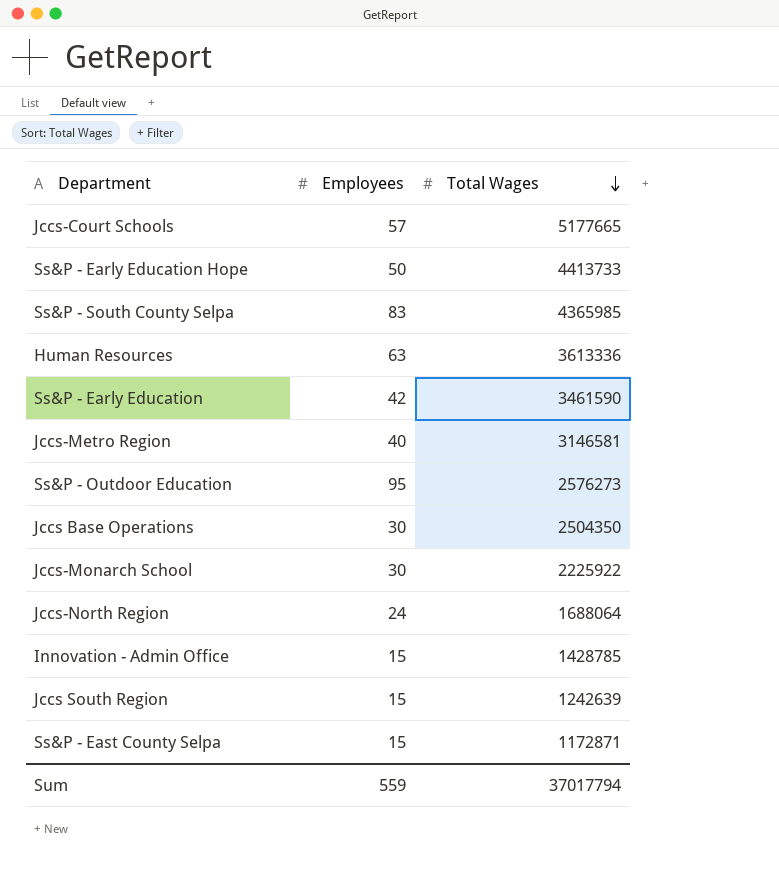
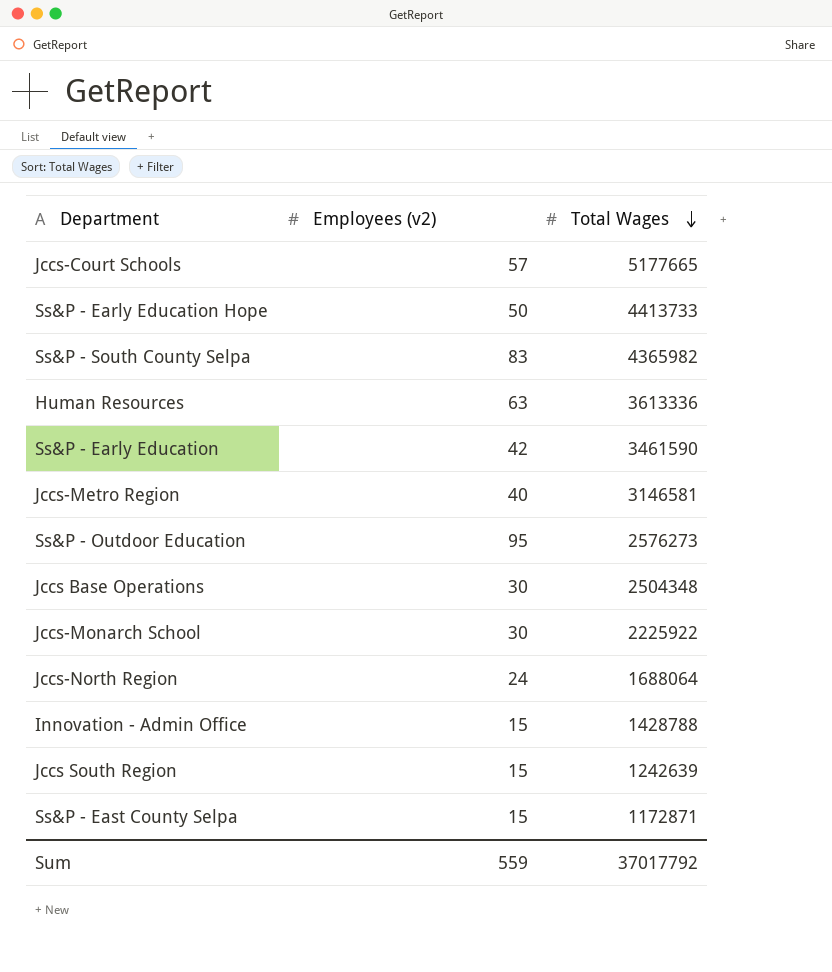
column name: Employees -> Employees (v2)
Ss&P - South County Selpa | Total Wages: 4365985 -> 4365982
Jccs Base Operations | Total Wages: 2504350 -> 2504348
Innovation - Admin Office | Total Wages: 1428785 -> 1428788
Sum | Total Wages: 37017794 -> 37017792

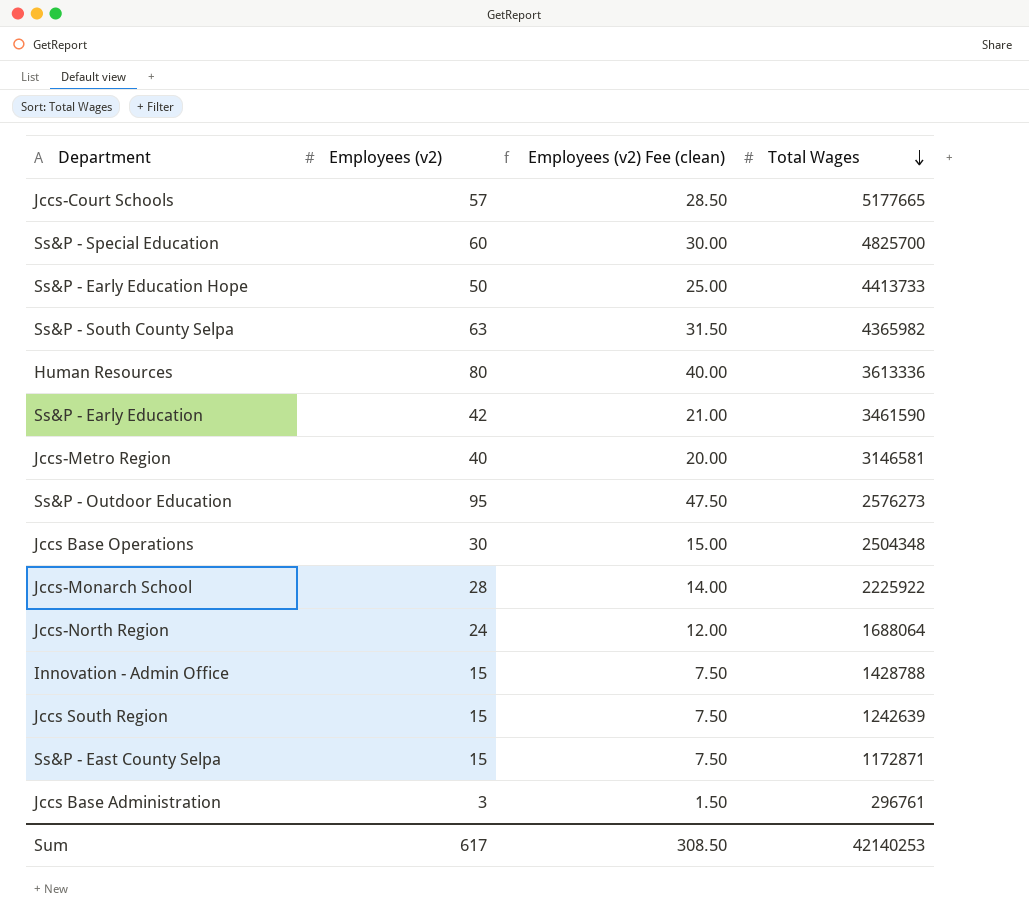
column Employees (v2) Fee (clean) | formula: none -> [Employees (v2)] * 0.5
row Ss&P - Special Education: none -> 60 | 30.00 | 4825700
Ss&P - South County Selpa | Employees (v2): 83 -> 63
Human Resources | Employees (v2): 63 -> 80
Jccs-Monarch School | Employees (v2): 30 -> 28
row Jccs Base Administration: none -> 3 | 1.50 | 296761
Sum | Employees (v2): 559 -> 617
Sum | Total Wages: 37017792 -> 42140253

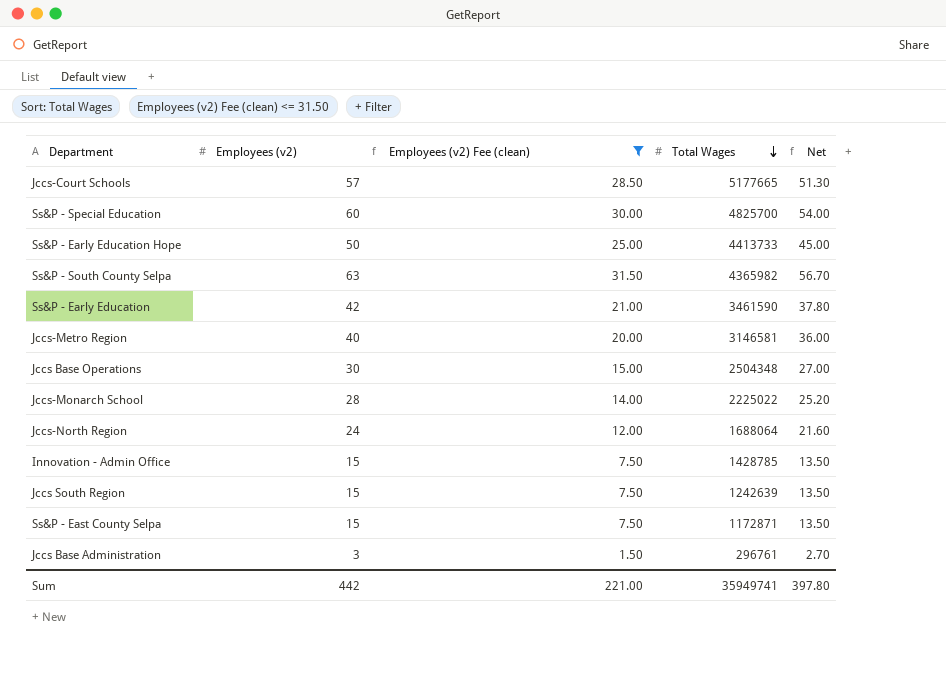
filter: none -> Employees (v2) Fee (clean) <= 31.50
column Net | formula: none -> [Employees (v2)] * 0.9
Jccs-Monarch School | Total Wages: 2225922 -> 2225022
Innovation - Admin Office | Total Wages: 1428788 -> 1428785
Sum | Employees (v2): 617 -> 442
Sum | Employees (v2) Fee (clean): 308.50 -> 221.00
Sum | Total Wages: 42140253 -> 35949741

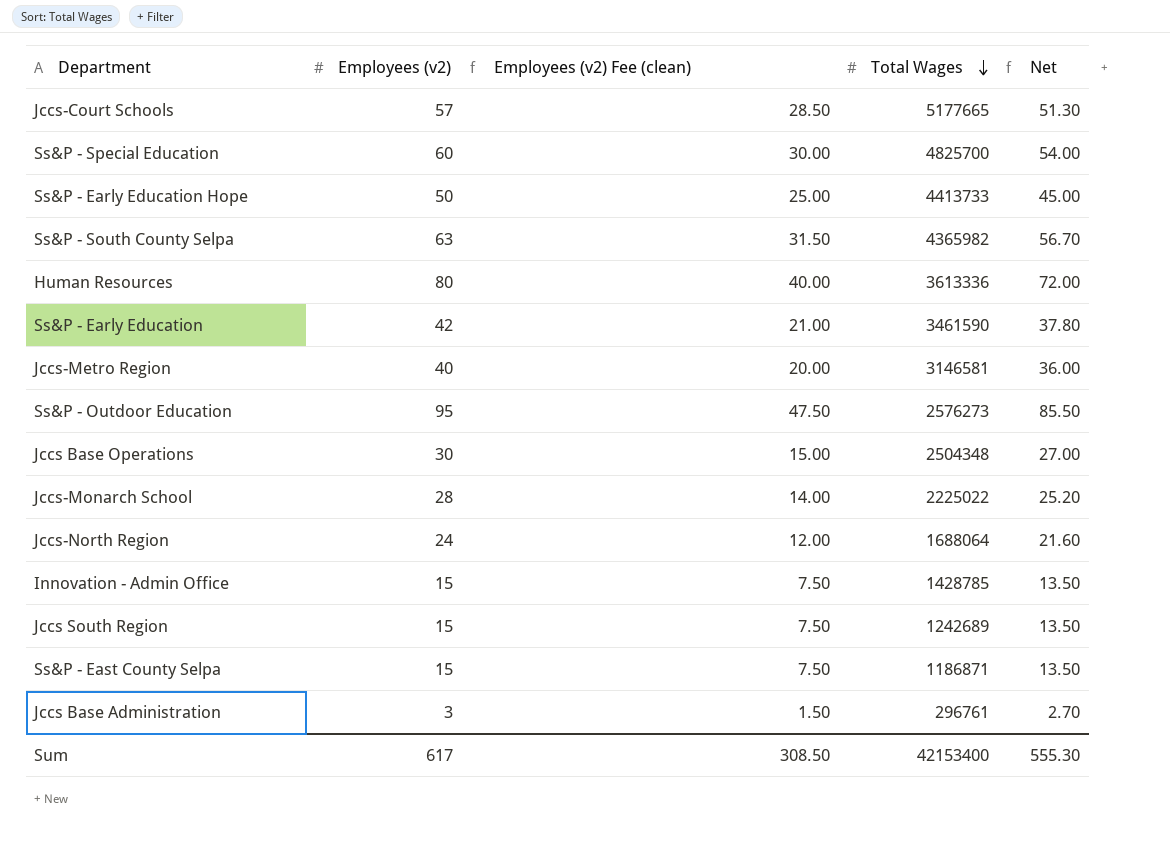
filter: Employees (v2) Fee (clean) <= 31.50 -> none
Jccs South Region | Total Wages: 1242639 -> 1242689
Ss&P - East County Selpa | Total Wages: 1172871 -> 1186871
Sum | Employees (v2): 442 -> 617
Sum | Employees (v2) Fee (clean): 221.00 -> 308.50
Sum | Total Wages: 35949741 -> 42153400
Sum | Net: 397.80 -> 555.30

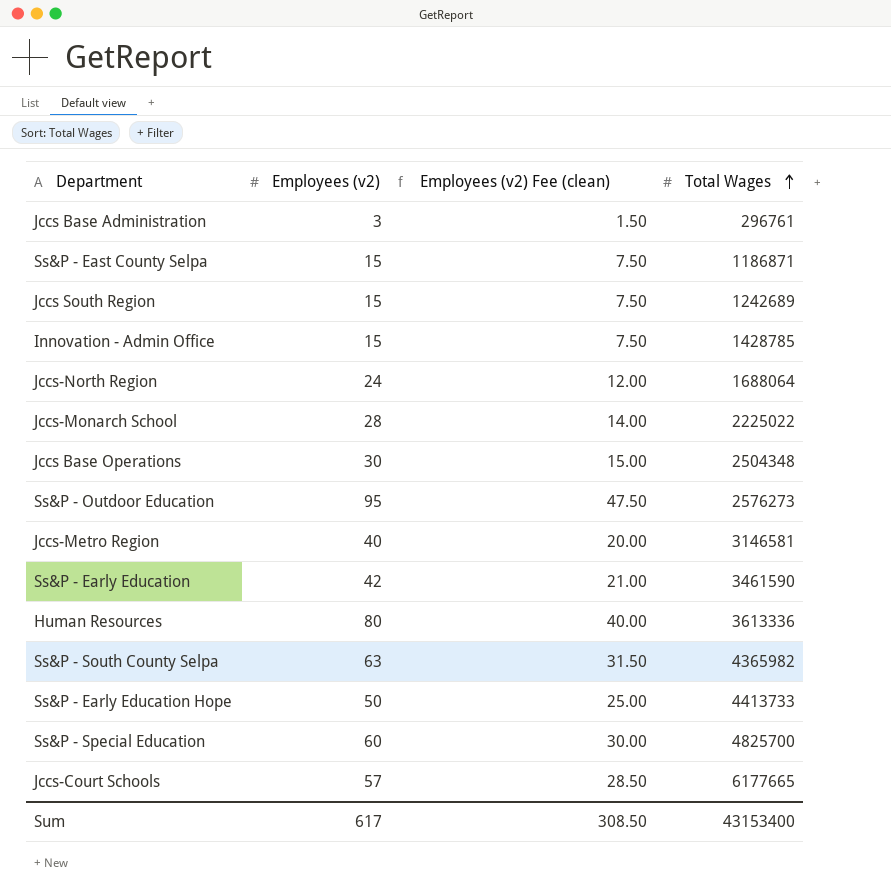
row order: Total Wages descending -> Total Wages ascending
column Net | formula: [Employees (v2)] * 0.9 -> none
Jccs-Court Schools | Total Wages: 5177665 -> 6177665
Sum | Total Wages: 42153400 -> 43153400

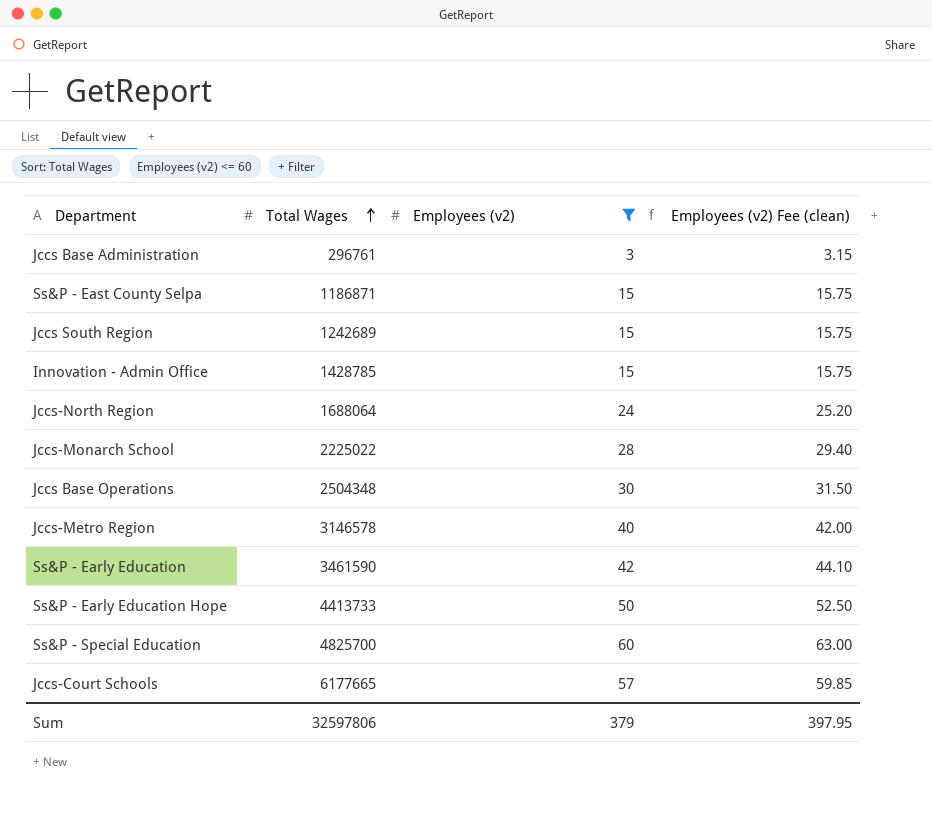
filter: none -> Employees (v2) <= 60
column Total Wages | position: 4 -> 2
column Employees (v2) Fee (clean) | formula: [Employees (v2)] * 0.5 -> [Employees (v2)] * 1.05
Jccs-Metro Region | Total Wages: 3146581 -> 3146578
Sum | Total Wages: 43153400 -> 32597806
Sum | Employees (v2): 617 -> 379
Sum | Employees (v2) Fee (clean): 308.50 -> 397.95

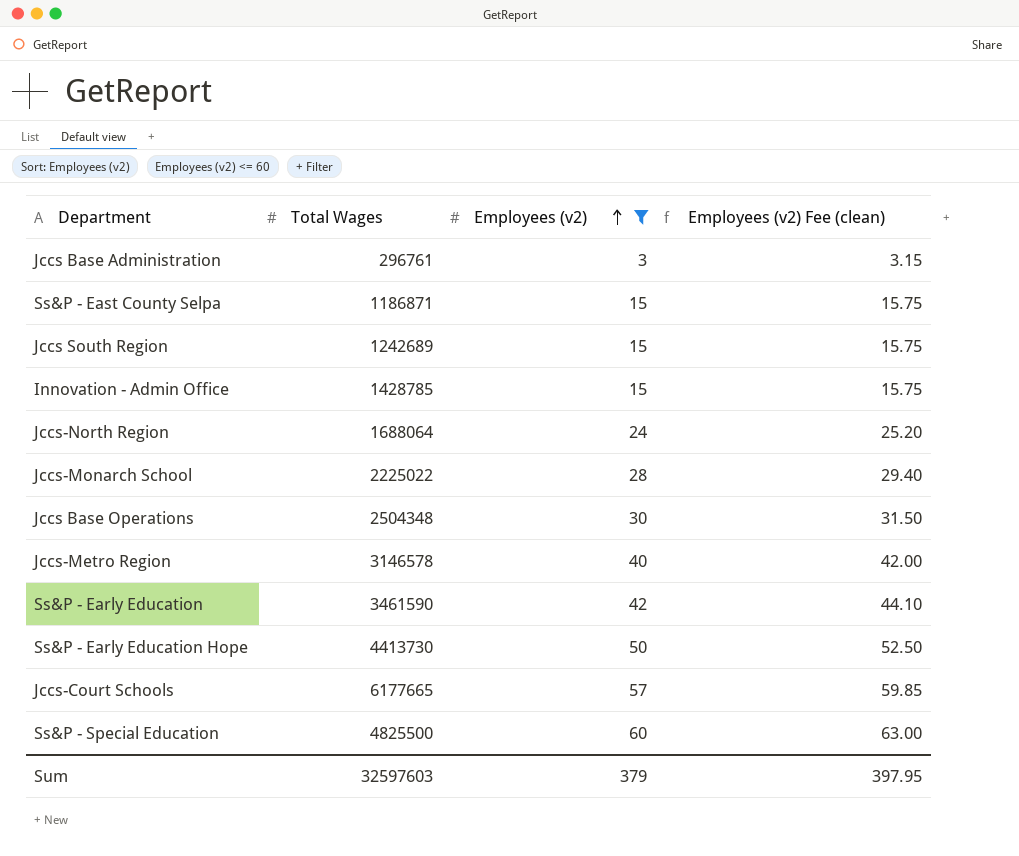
row order: Total Wages ascending -> Employees (v2) ascending
Ss&P - Early Education Hope | Total Wages: 4413733 -> 4413730
Ss&P - Special Education | Total Wages: 4825700 -> 4825500
Sum | Total Wages: 32597806 -> 32597603

